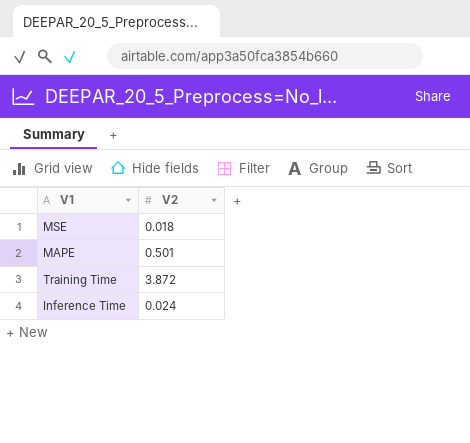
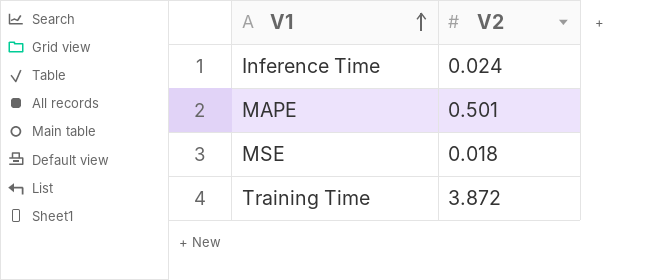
row order: none -> V1 ascending

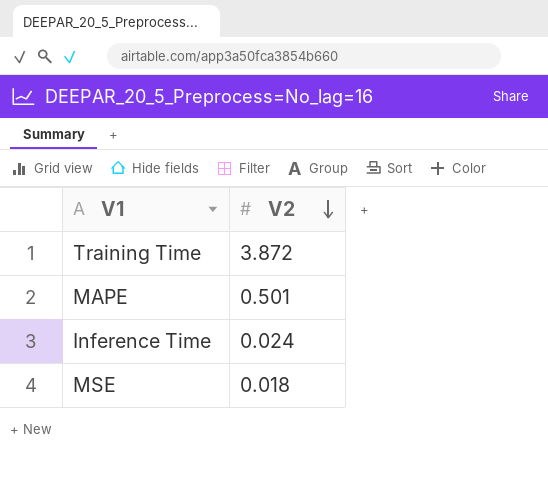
row order: V1 ascending -> V2 descending

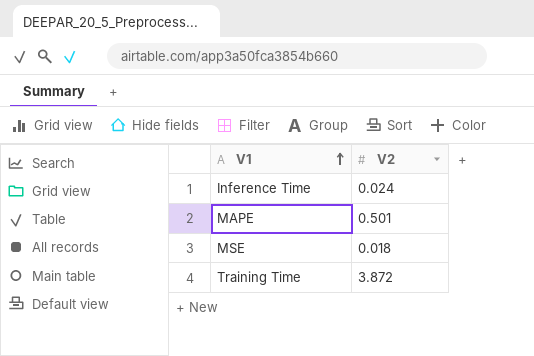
row order: V2 descending -> V1 ascending

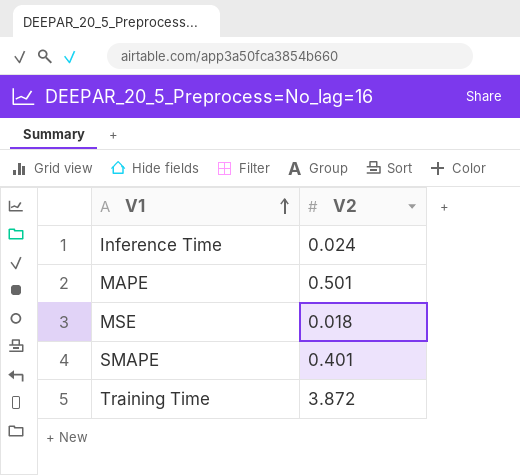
row SMAPE: none -> 0.401

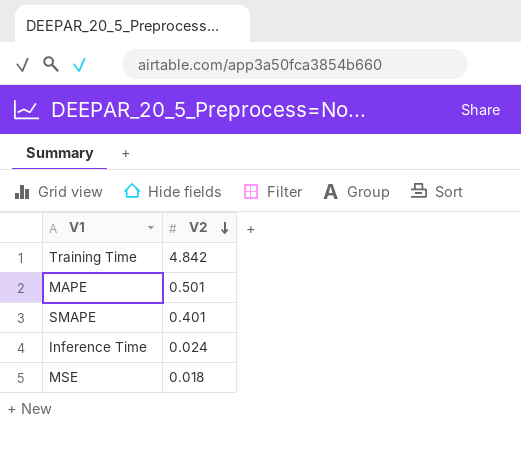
row order: V1 ascending -> V2 descending
Training Time | V2: 3.872 -> 4.842

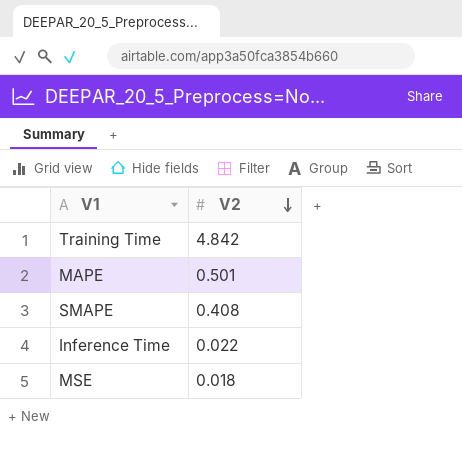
SMAPE | V2: 0.401 -> 0.408
Inference Time | V2: 0.024 -> 0.022

